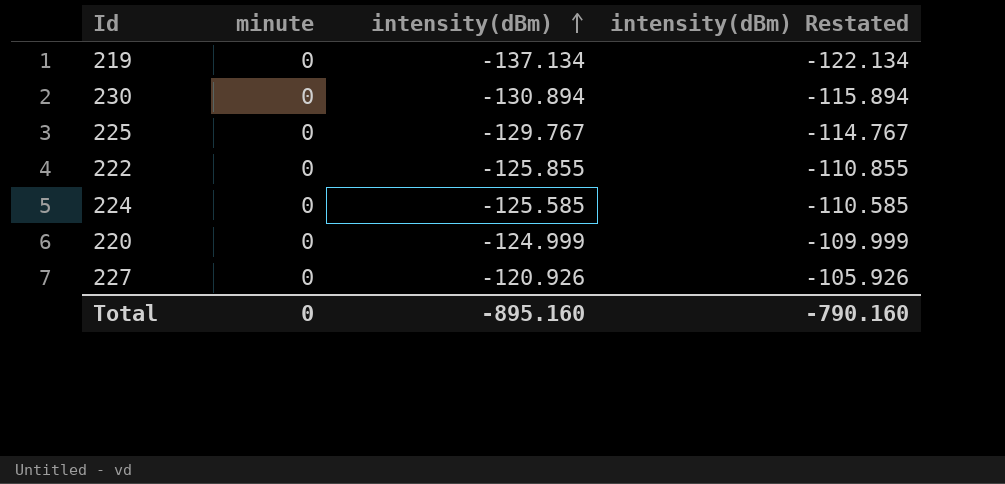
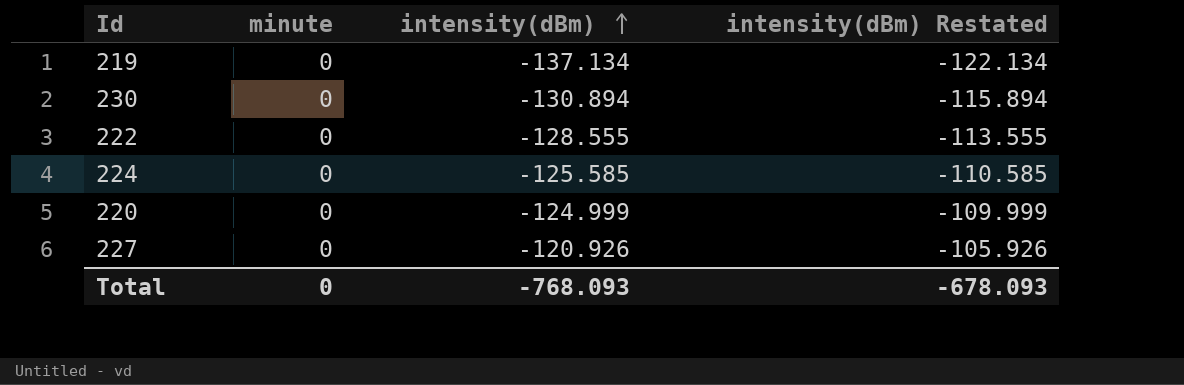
row 225: 0 | -129.767 | -114.767 -> none
222 | intensity(dBm): -125.855 -> -128.555
222 | intensity(dBm) Restated: -110.855 -> -113.555
Total | intensity(dBm): -895.160 -> -768.093
Total | intensity(dBm) Restated: -790.160 -> -678.093

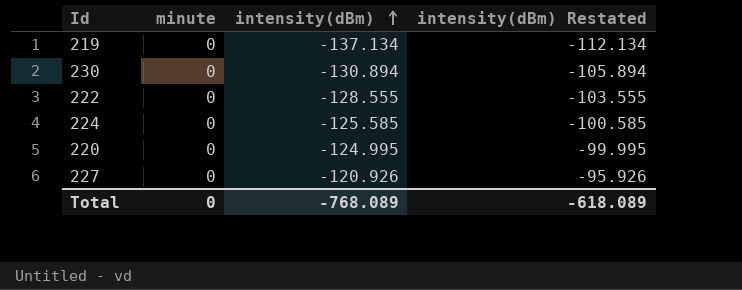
column intensity(dBm) Restated | formula: [intensity(dBm)] + 15 -> [intensity(dBm)] + 25
220 | intensity(dBm): -124.999 -> -124.995
Total | intensity(dBm): -768.093 -> -768.089
Total | intensity(dBm) Restated: -678.093 -> -618.089

